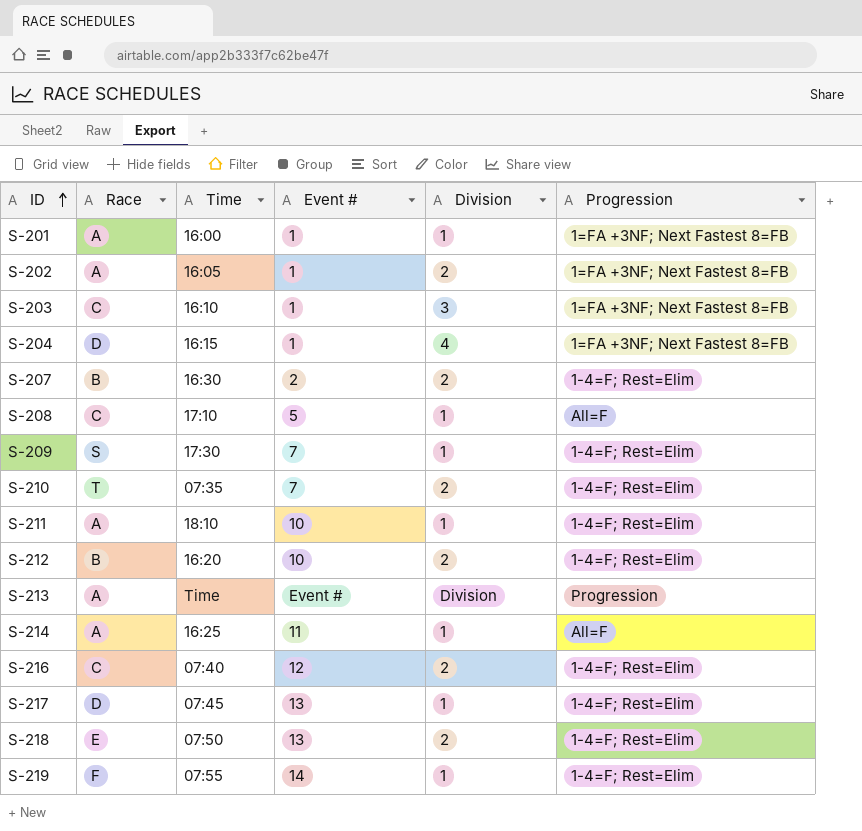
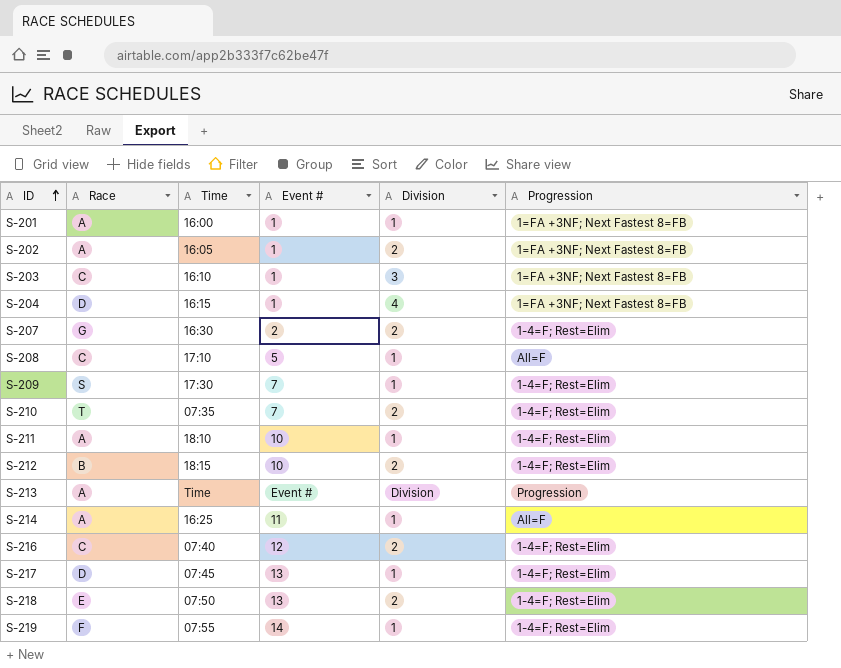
S-207 | Race: B -> G
S-212 | Time: 16:20 -> 18:15

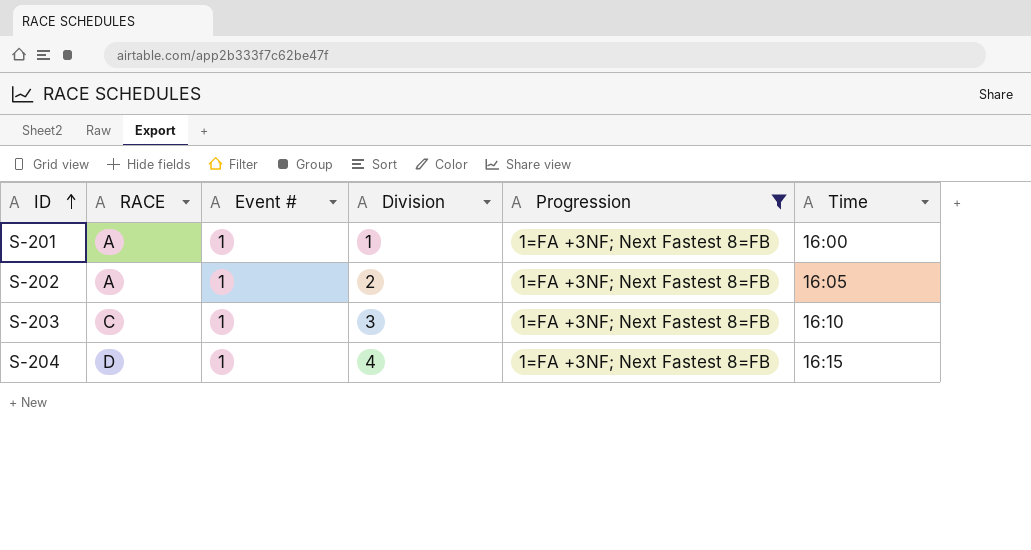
filter: none -> Progression = 1=FA +3NF; Next Fastest 8=FB
column name: Race -> RACE
column Time | position: 3 -> 6

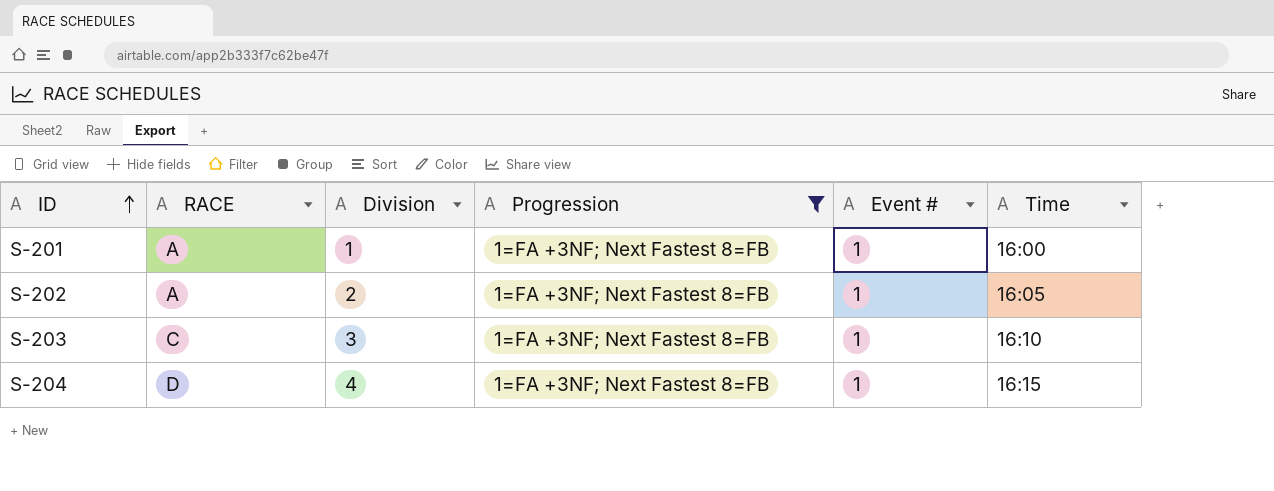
column Event # | position: 3 -> 5

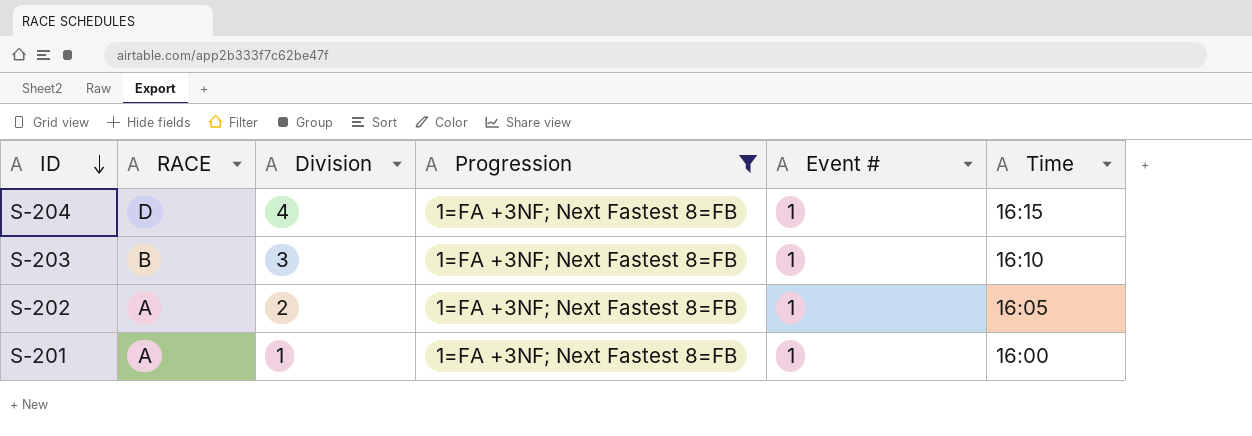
row order: ID ascending -> ID descending
S-203 | RACE: C -> B

